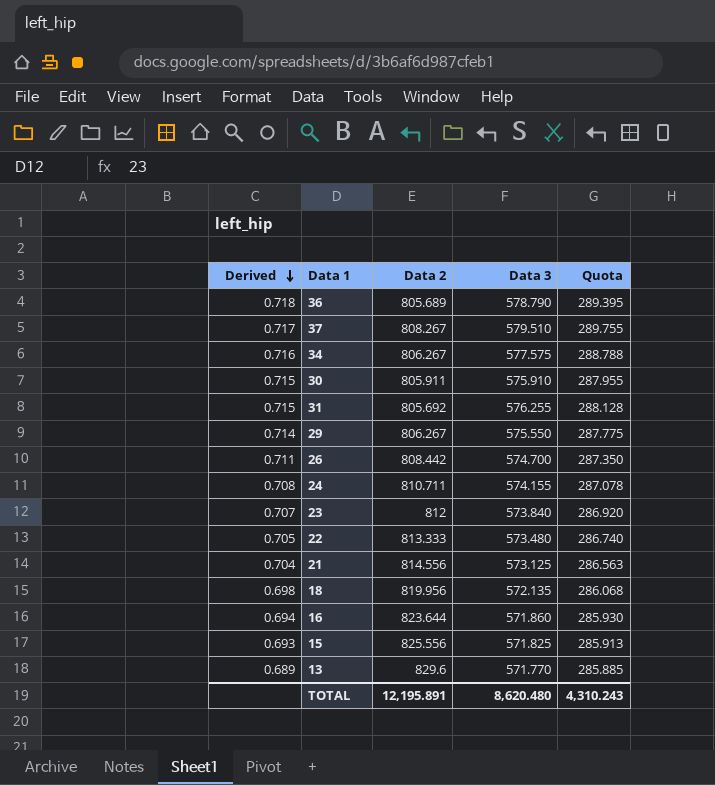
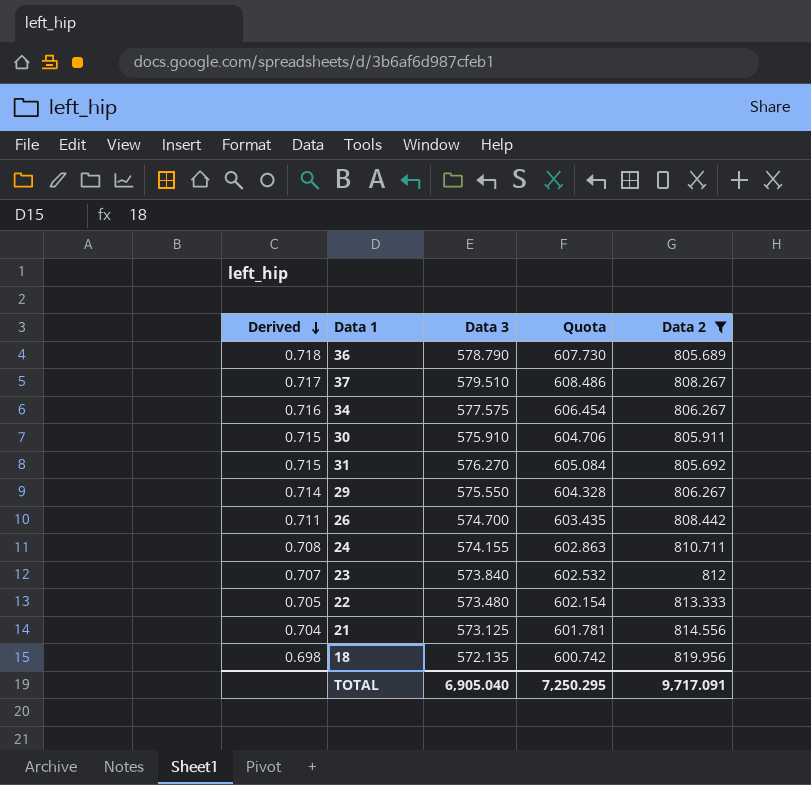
filter: none -> Data 2 <= 819.956
column Quota | formula: [Data 3] * 0.5 -> [Data 3] * 1.05
column Data 2 | position: 3 -> 5
31 | Data 3: 576.255 -> 576.270
TOTAL | Data 3: 8,620.480 -> 6,905.040
TOTAL | Quota: 4,310.243 -> 7,250.295
TOTAL | Data 2: 12,195.891 -> 9,717.091

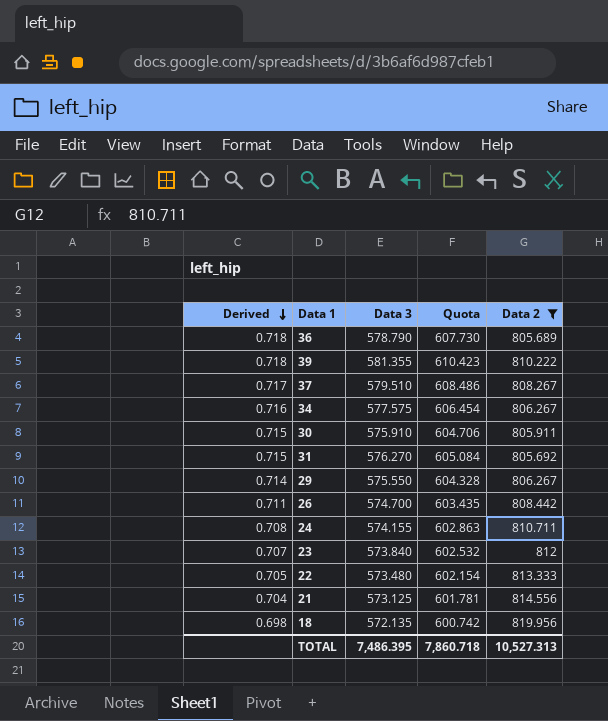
row 39: none -> 0.718 | 581.355 | 610.423 | 810.222
TOTAL | Data 3: 6,905.040 -> 7,486.395
TOTAL | Quota: 7,250.295 -> 7,860.718
TOTAL | Data 2: 9,717.091 -> 10,527.313

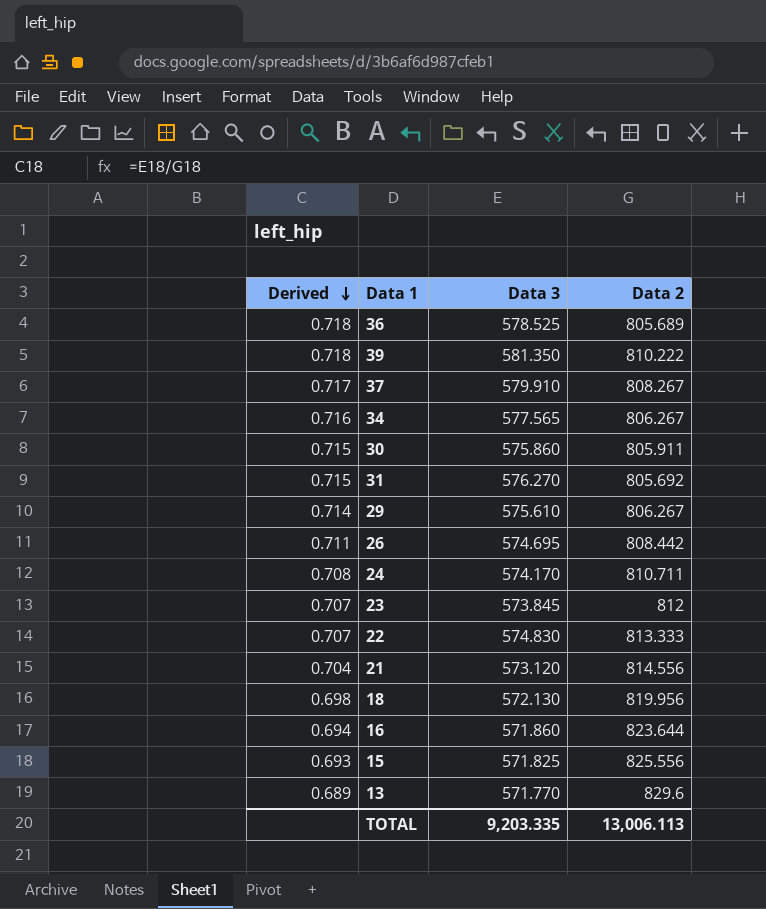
filter: Data 2 <= 819.956 -> none
column Quota | formula: [Data 3] * 1.05 -> none
36 | Data 3: 578.790 -> 578.525
39 | Data 3: 581.355 -> 581.350
37 | Data 3: 579.510 -> 579.910
34 | Data 3: 577.575 -> 577.565
30 | Data 3: 575.910 -> 575.860
29 | Data 3: 575.550 -> 575.610
26 | Data 3: 574.700 -> 574.695
24 | Data 3: 574.155 -> 574.170
23 | Data 3: 573.840 -> 573.845
22 | Derived: 0.705 -> 0.707
22 | Data 3: 573.480 -> 574.830
21 | Data 3: 573.125 -> 573.120
18 | Data 3: 572.135 -> 572.130
TOTAL | Data 3: 7,486.395 -> 9,203.335
TOTAL | Data 2: 10,527.313 -> 13,006.113

